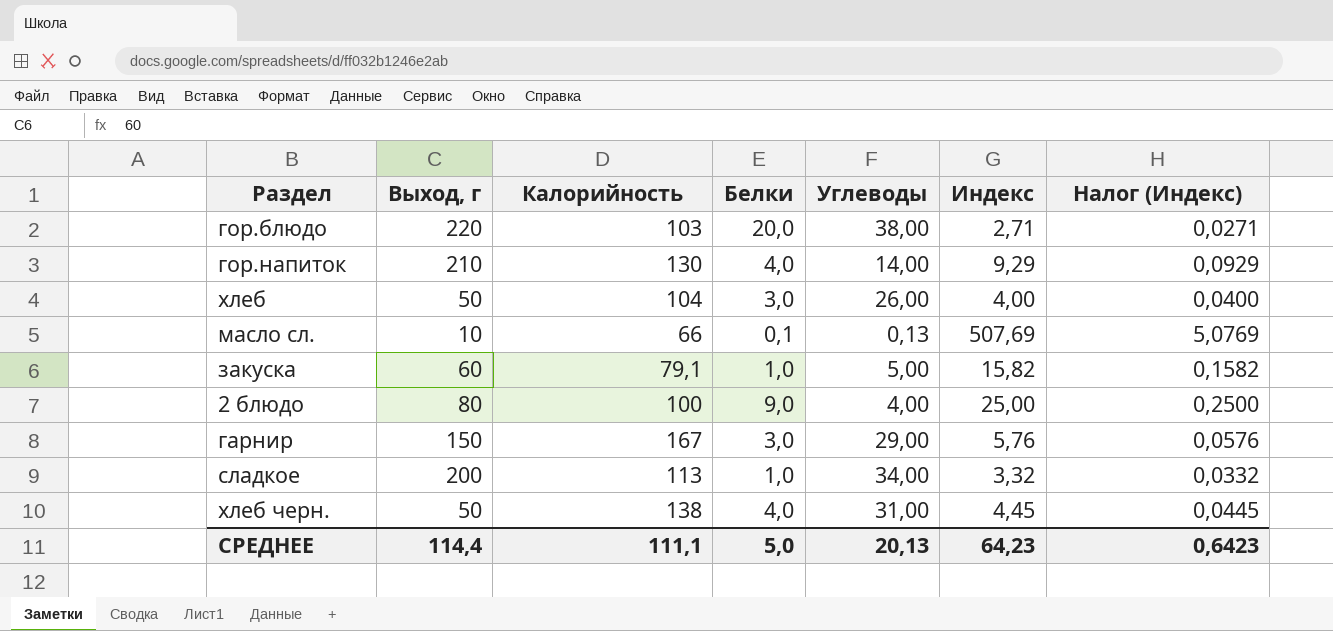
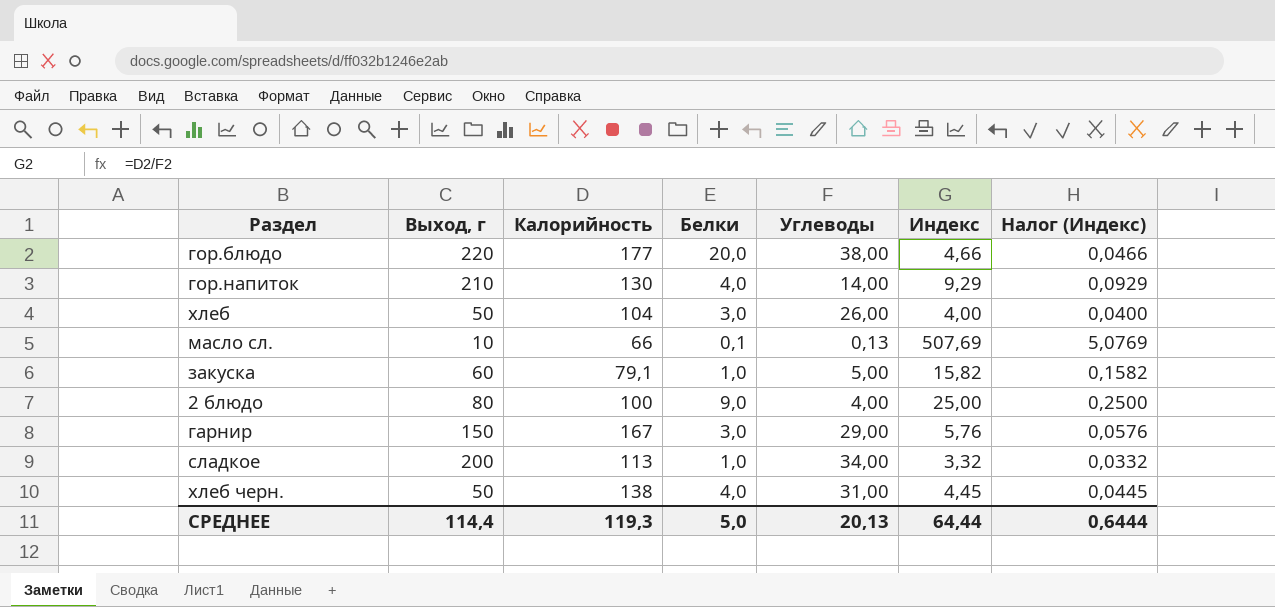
гор.блюдо | Калорийность: 103 -> 177
гор.блюдо | Индекс: 2,71 -> 4,66
гор.блюдо | Налог (Индекс): 0,0271 -> 0,0466
СРЕДНЕЕ | Калорийность: 111,1 -> 119,3
СРЕДНЕЕ | Индекс: 64,23 -> 64,44
СРЕДНЕЕ | Налог (Индекс): 0,6423 -> 0,6444

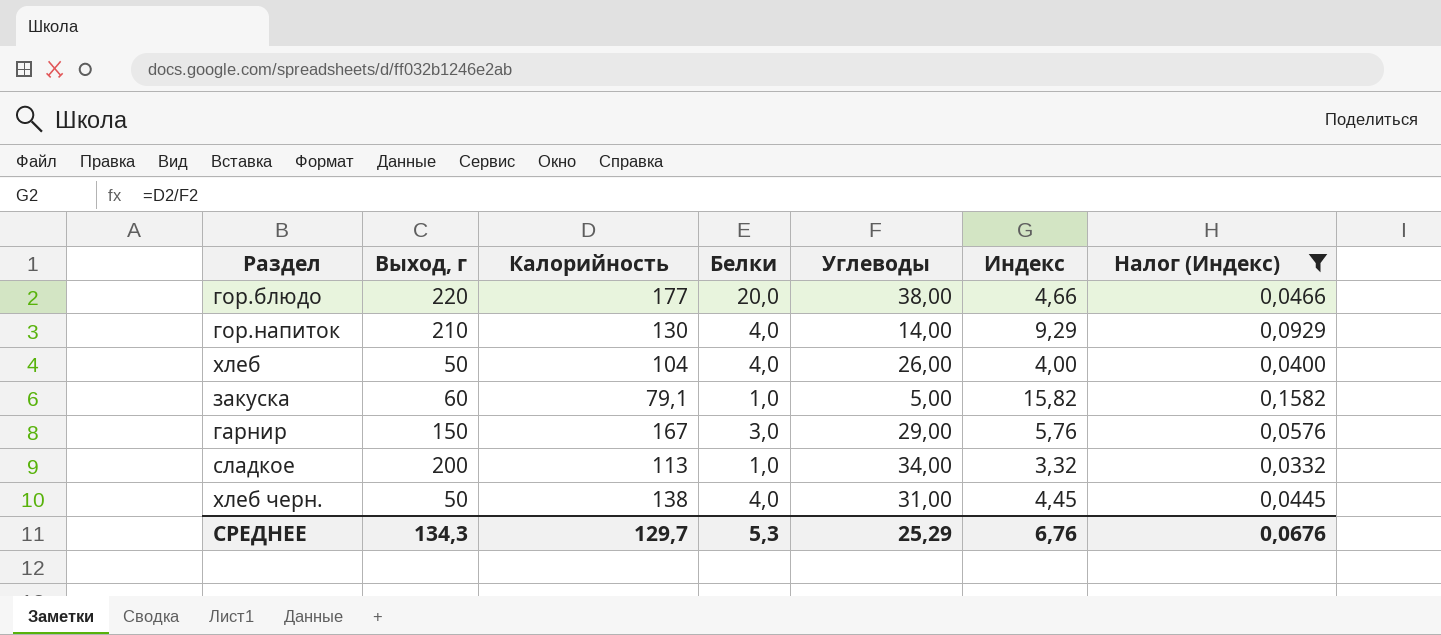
filter: none -> Налог (Индекс) <= 0,1582
хлеб | Белки: 3,0 -> 4,0
СРЕДНЕЕ | Выход, г: 114,4 -> 134,3
СРЕДНЕЕ | Калорийность: 119,3 -> 129,7
СРЕДНЕЕ | Белки: 5,0 -> 5,3
СРЕДНЕЕ | Углеводы: 20,13 -> 25,29
СРЕДНЕЕ | Индекс: 64,44 -> 6,76
СРЕДНЕЕ | Налог (Индекс): 0,6444 -> 0,0676

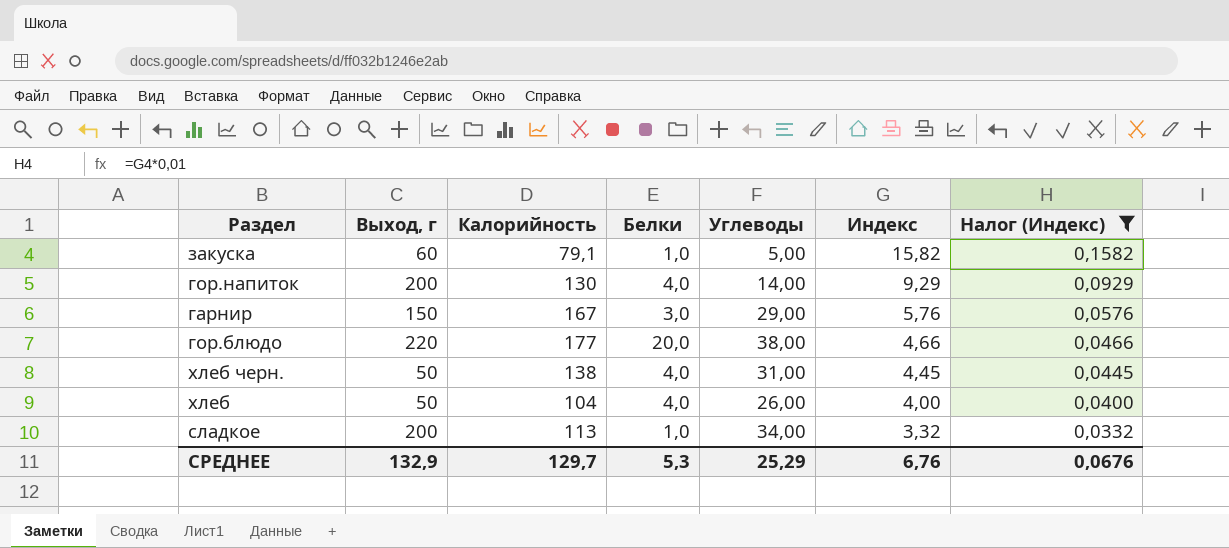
row order: none -> Индекс descending
гор.напиток | Выход, г: 210 -> 200
СРЕДНЕЕ | Выход, г: 134,3 -> 132,9

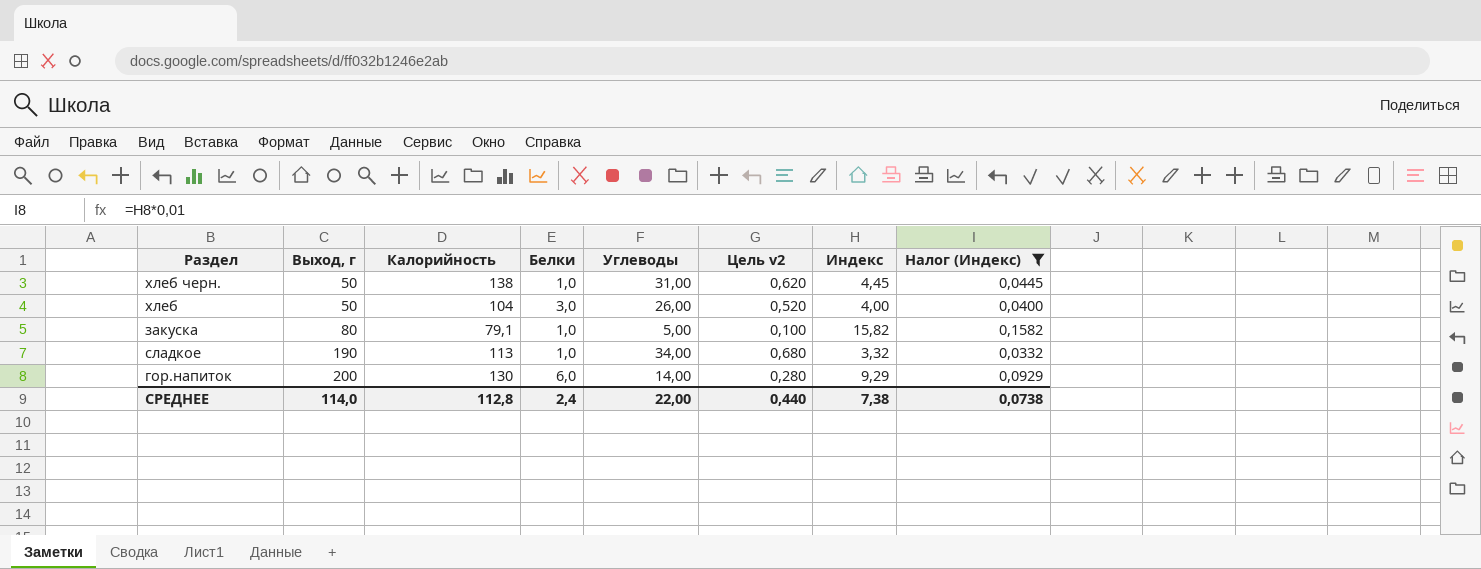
row order: Индекс descending -> Выход, г ascending
column Цель v2 | formula: none -> [Углеводы] * 0,02
row гарнир: 150 | 167 | 3,0 | 29,00 | 5,76 | 0,0576 -> none
row гор.блюдо: 220 | 177 | 20,0 | 38,00 | 4,66 | 0,0466 -> none
хлеб черн. | Белки: 4,0 -> 1,0
хлеб | Белки: 4,0 -> 3,0
закуска | Выход, г: 60 -> 80
сладкое | Выход, г: 200 -> 190
гор.напиток | Белки: 4,0 -> 6,0
СРЕДНЕЕ | Выход, г: 132,9 -> 114,0
СРЕДНЕЕ | Калорийность: 129,7 -> 112,8
СРЕДНЕЕ | Белки: 5,3 -> 2,4
СРЕДНЕЕ | Углеводы: 25,29 -> 22,00
СРЕДНЕЕ | Индекс: 6,76 -> 7,38
СРЕДНЕЕ | Налог (Индекс): 0,0676 -> 0,0738

